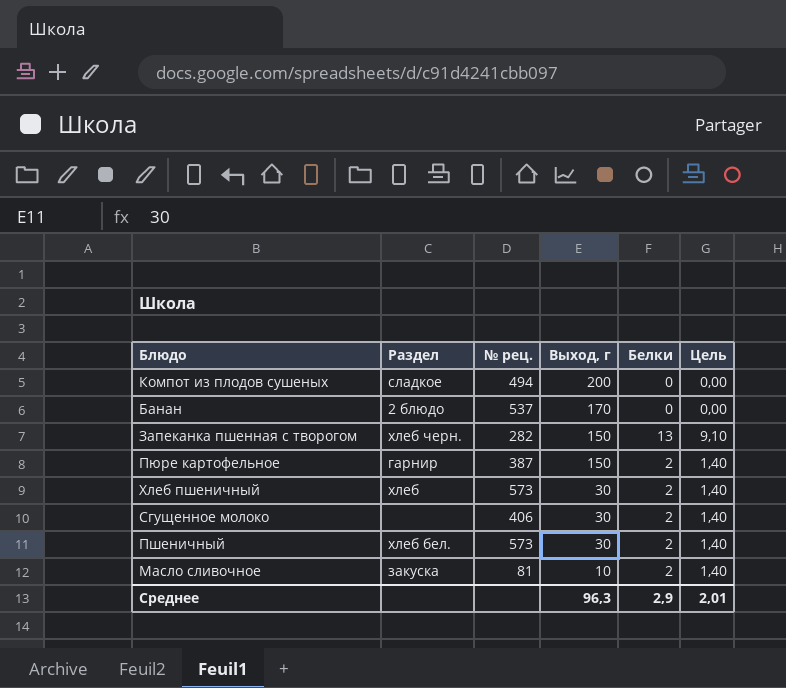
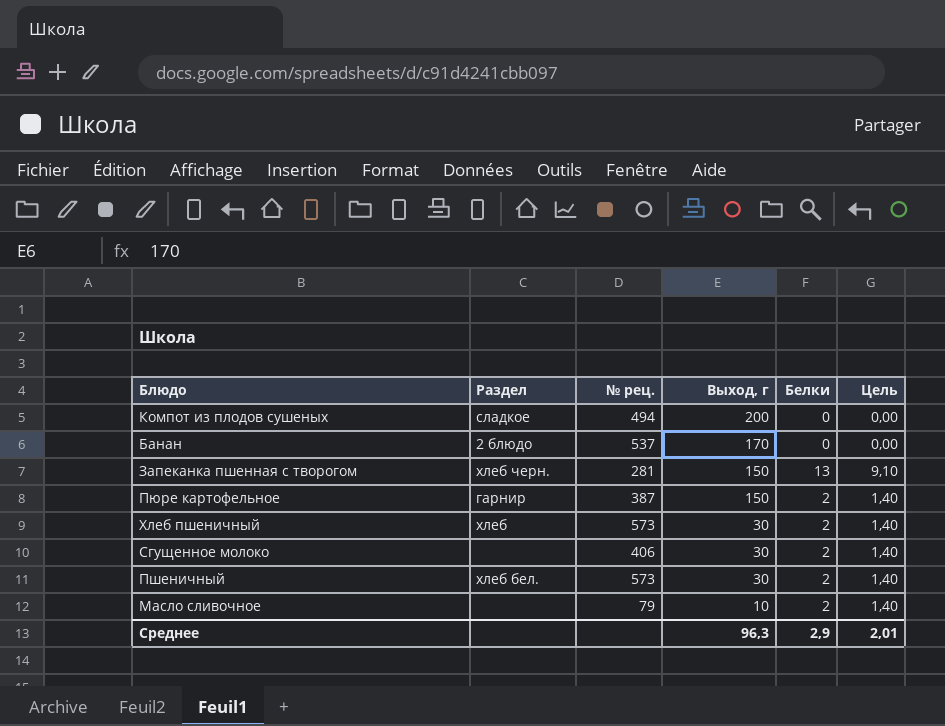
Запеканка пшенная с творогом | № рец.: 282 -> 281
Масло сливочное | Раздел: закуска -> none
Масло сливочное | № рец.: 81 -> 79

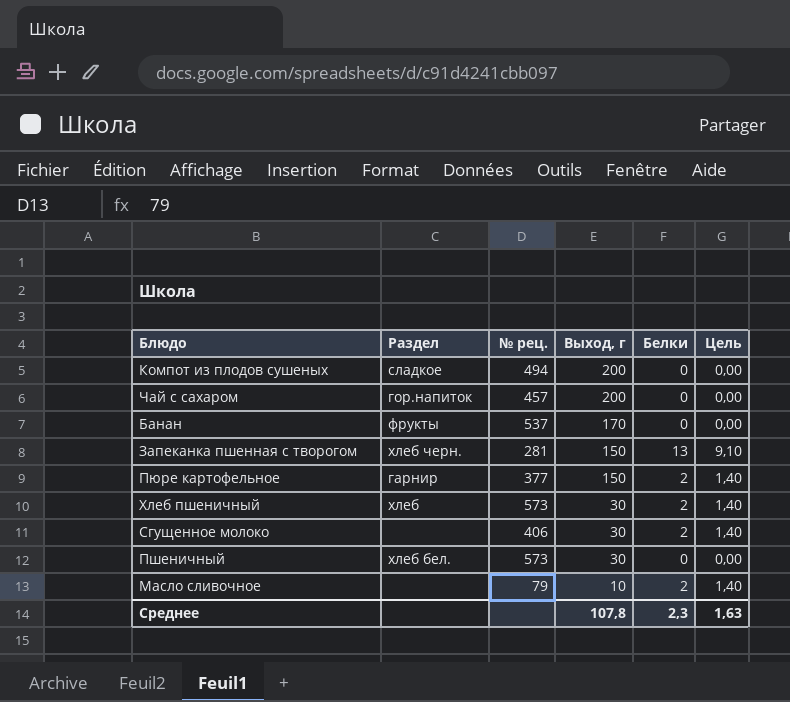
row Чай с сахаром: none -> гор.напиток | 457 | 200 | 0 | 0,00
Банан | Раздел: 2 блюдо -> фрукты
Пюре картофельное | № рец.: 387 -> 377
Пшеничный | Белки: 2 -> 0
Пшеничный | Цель: 1,40 -> 0,00
Среднее | Выход, г: 96,3 -> 107,8
Среднее | Белки: 2,9 -> 2,3
Среднее | Цель: 2,01 -> 1,63

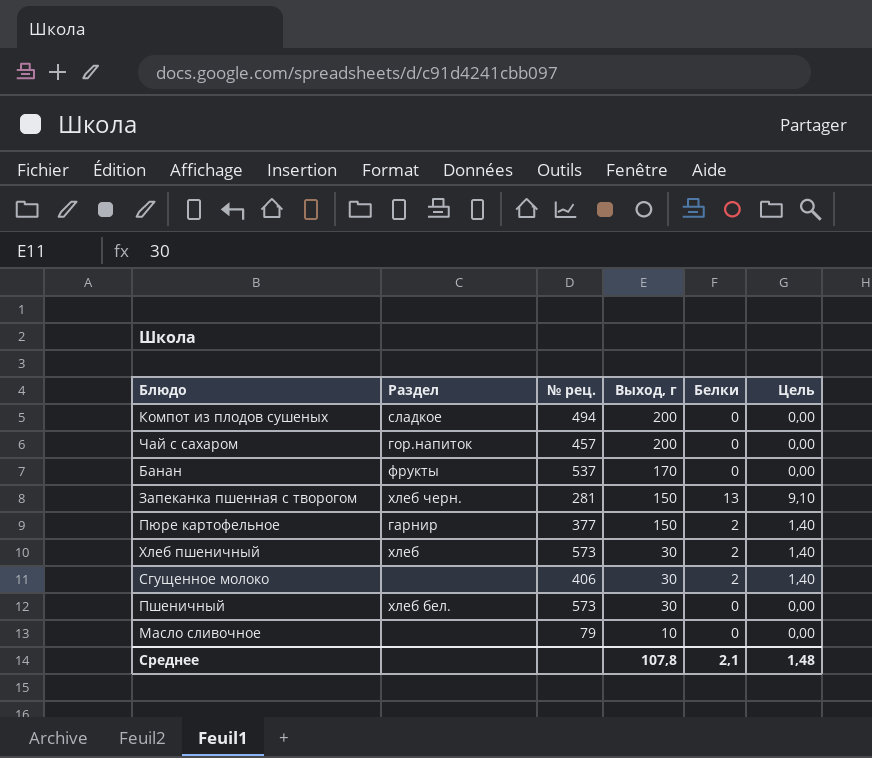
Масло сливочное | Белки: 2 -> 0
Масло сливочное | Цель: 1,40 -> 0,00
Среднее | Белки: 2,3 -> 2,1
Среднее | Цель: 1,63 -> 1,48

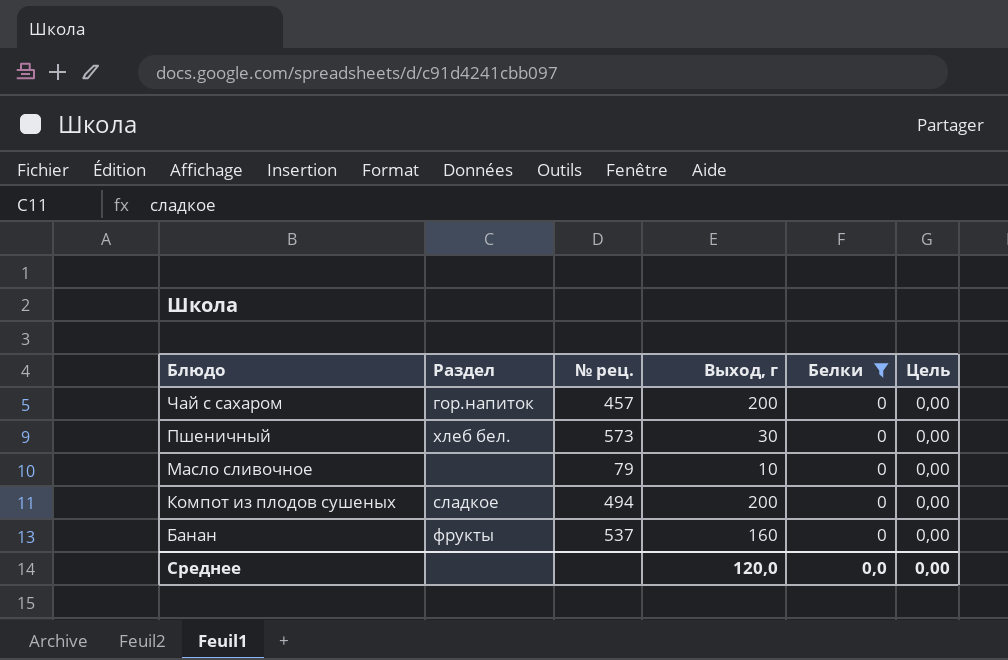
filter: none -> Белки = 0
row order: Выход, г descending -> Блюдо descending
Банан | Выход, г: 170 -> 160
Среднее | Выход, г: 107,8 -> 120,0
Среднее | Белки: 2,1 -> 0,0
Среднее | Цель: 1,48 -> 0,00

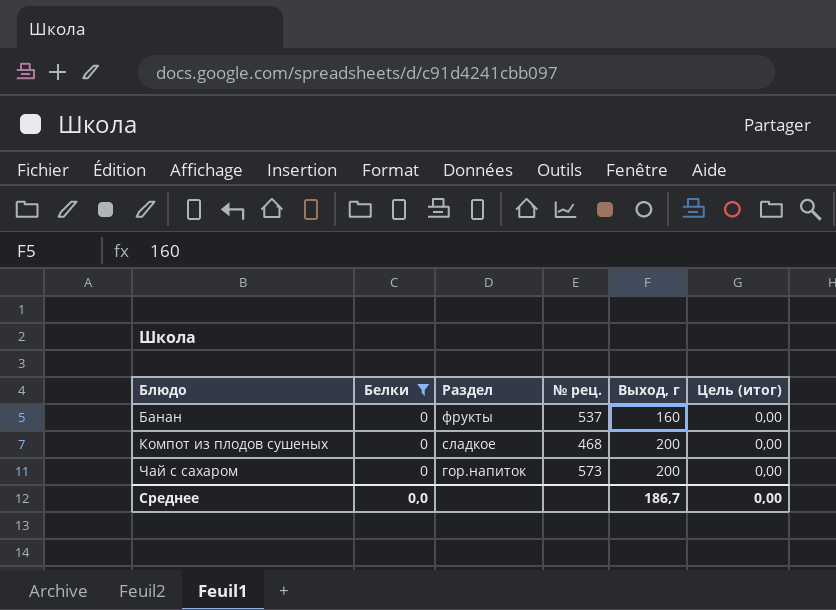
row order: Блюдо descending -> Блюдо ascending
column Белки | position: 5 -> 2
column name: Цель -> Цель (итог)
row Пшеничный: хлеб бел. | 573 | 30 | 0 | 0,00 -> none
row Масло сливочное: none | 79 | 10 | 0 | 0,00 -> none
Компот из плодов сушеных | № рец.: 494 -> 468
Чай с сахаром | № рец.: 457 -> 573
Среднее | Выход, г: 120,0 -> 186,7

